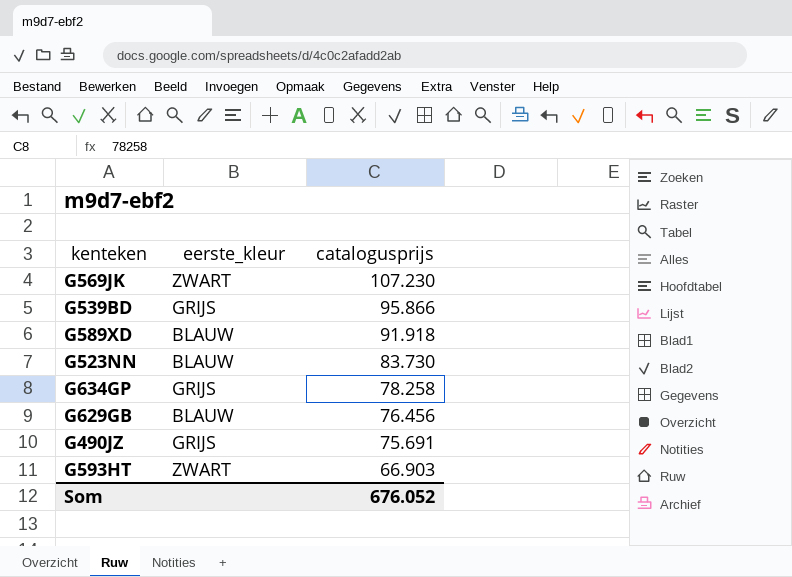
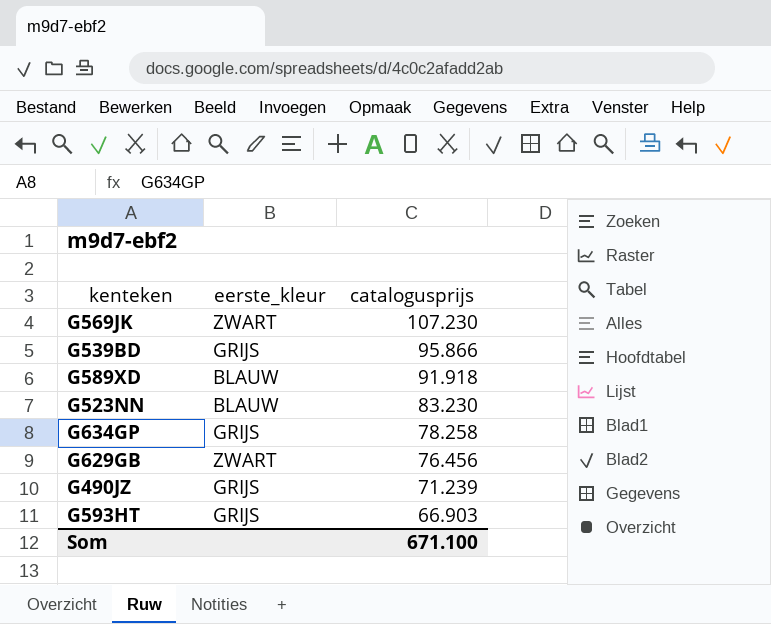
G523NN | catalogusprijs: 83.730 -> 83.230
G629GB | eerste_kleur: BLAUW -> ZWART
G490JZ | catalogusprijs: 75.691 -> 71.239
G593HT | eerste_kleur: ZWART -> GRIJS
Som | catalogusprijs: 676.052 -> 671.100

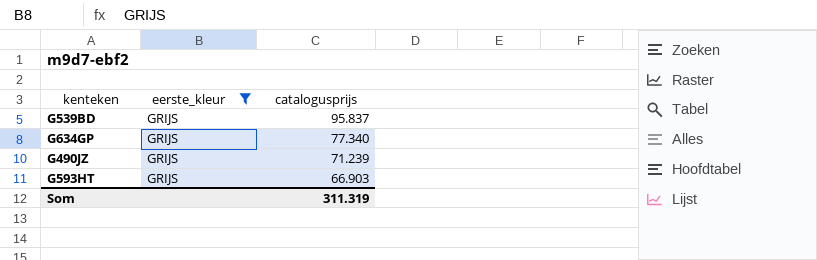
filter: none -> eerste_kleur = GRIJS
G539BD | catalogusprijs: 95.866 -> 95.837
G634GP | catalogusprijs: 78.258 -> 77.340
Som | catalogusprijs: 671.100 -> 311.319

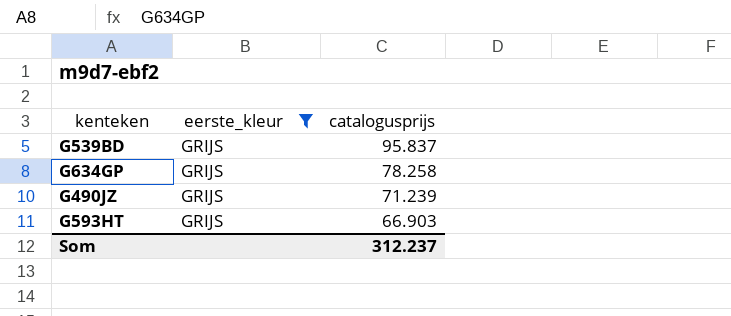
G634GP | catalogusprijs: 77.340 -> 78.258
Som | catalogusprijs: 311.319 -> 312.237

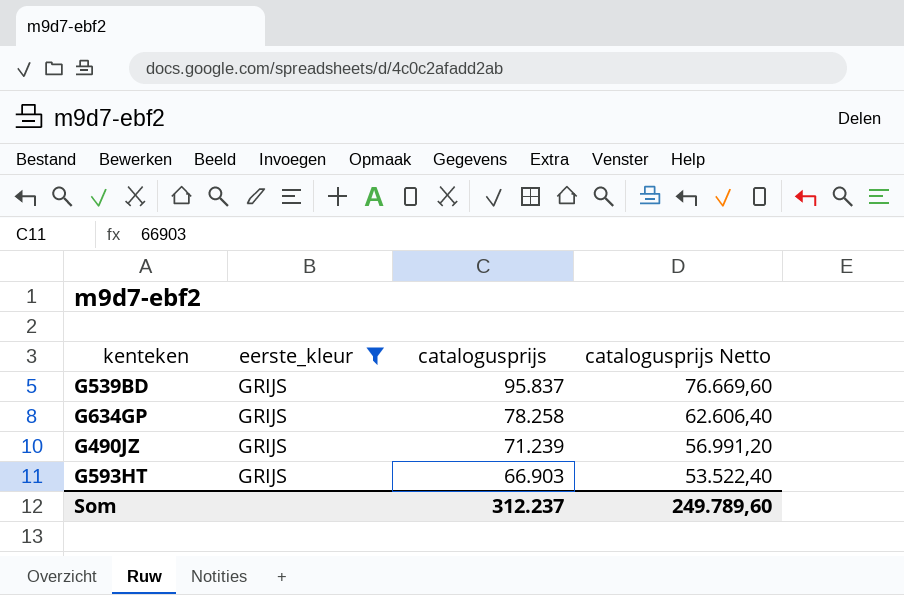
column catalogusprijs Netto | formula: none -> [catalogusprijs] * 0,8

